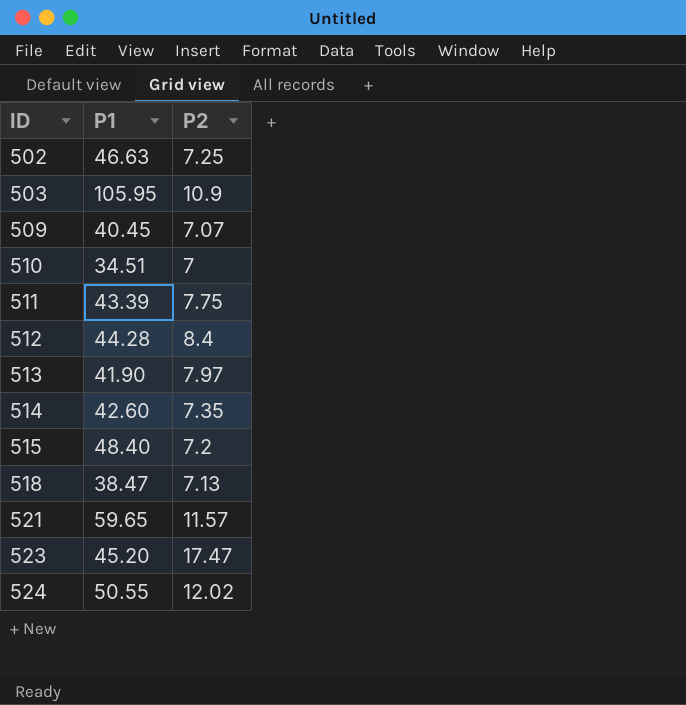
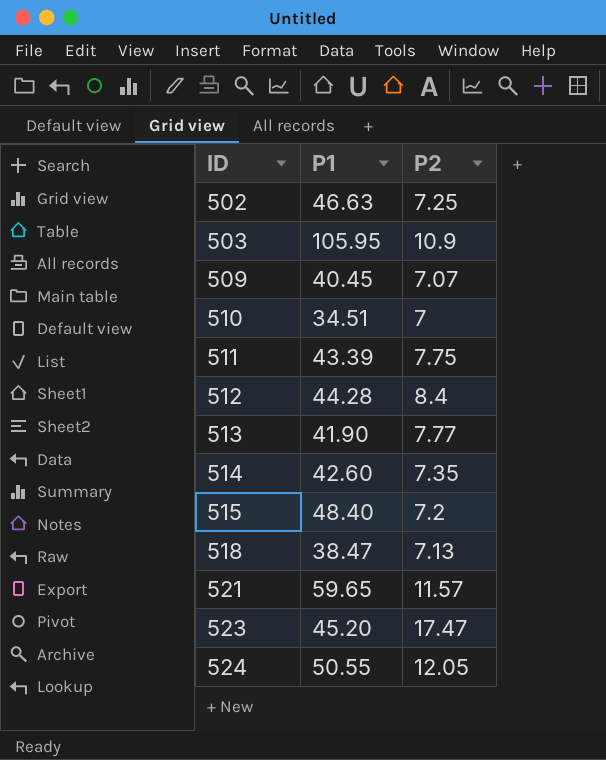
513 | P2: 7.97 -> 7.77
524 | P2: 12.02 -> 12.05

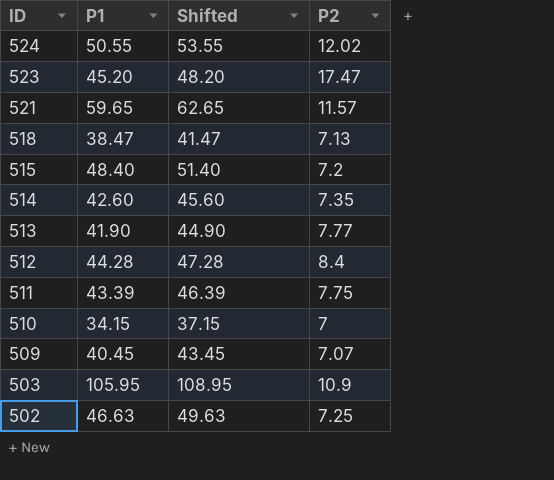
row order: ID ascending -> ID descending
column Shifted | formula: none -> [P1] + 3
524 | P2: 12.05 -> 12.02
510 | P1: 34.51 -> 34.15

